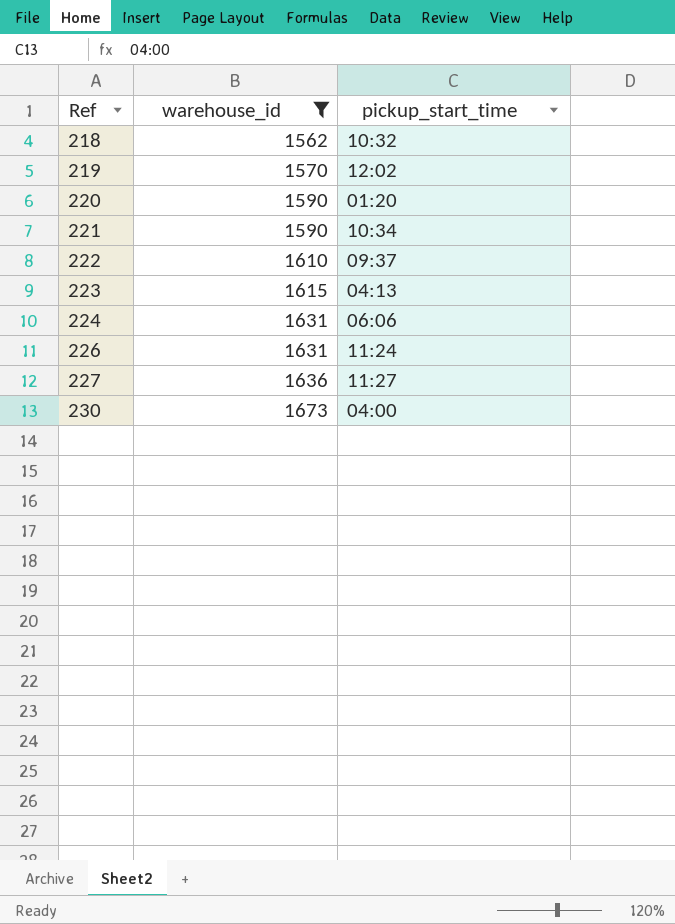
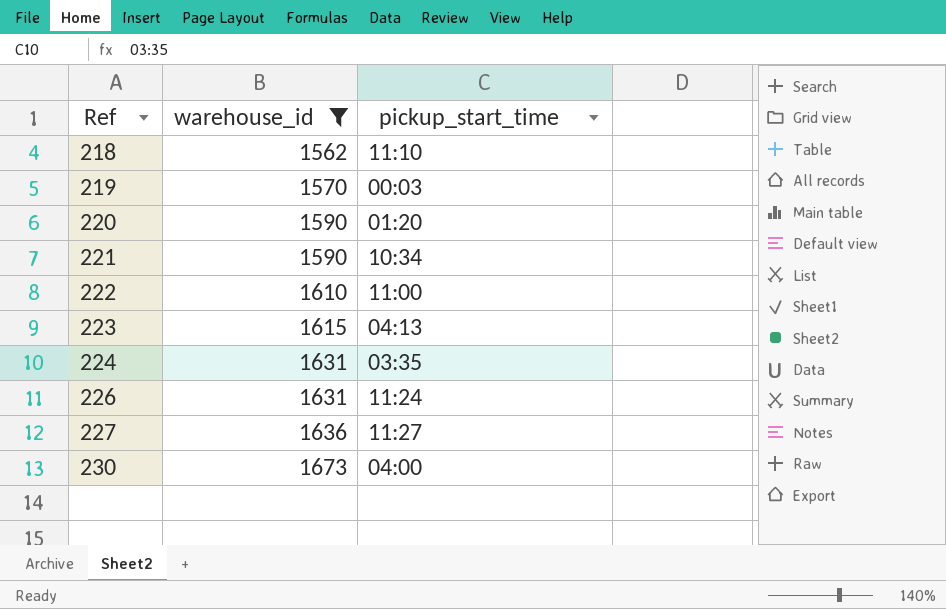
218 | pickup_start_time: 10:32 -> 11:10
219 | pickup_start_time: 12:02 -> 00:03
222 | pickup_start_time: 09:37 -> 11:00
224 | pickup_start_time: 06:06 -> 03:35

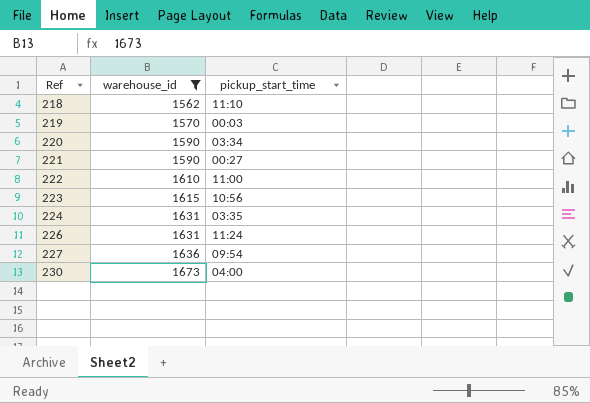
220 | pickup_start_time: 01:20 -> 03:34
221 | pickup_start_time: 10:34 -> 00:27
223 | pickup_start_time: 04:13 -> 10:56
227 | pickup_start_time: 11:27 -> 09:54

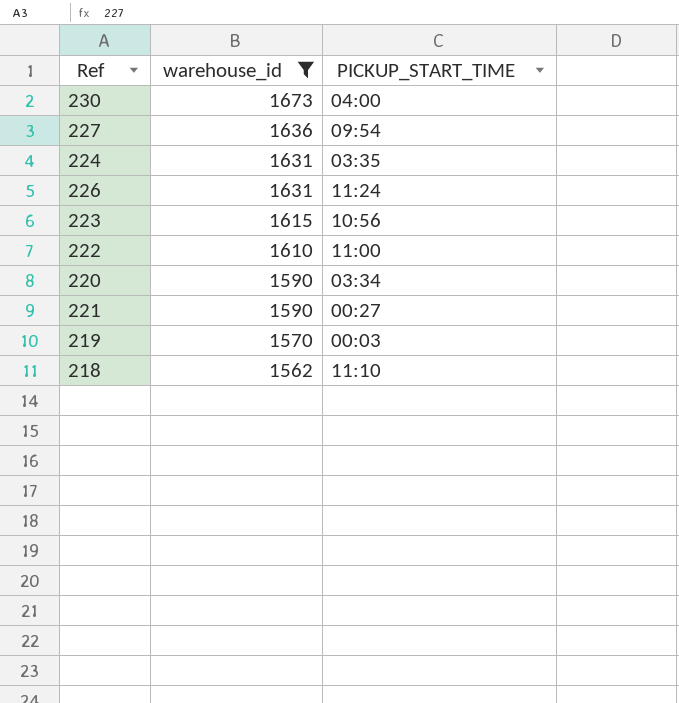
row order: Ref ascending -> warehouse_id descending
column name: pickup_start_time -> PICKUP_START_TIME

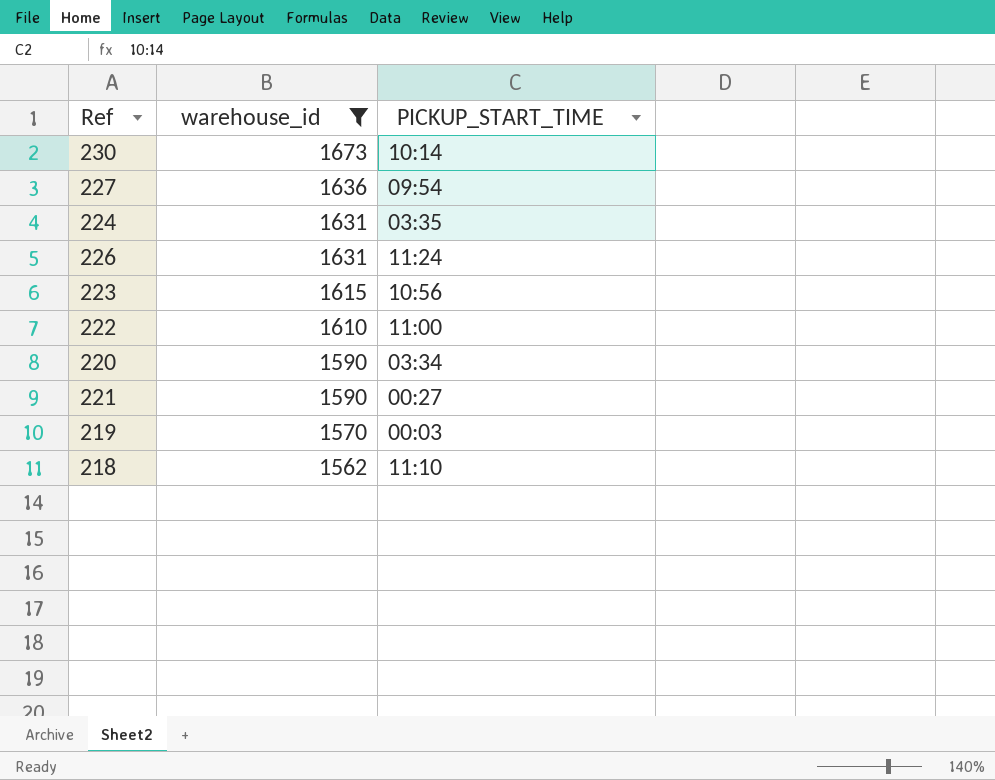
230 | PICKUP_START_TIME: 04:00 -> 10:14

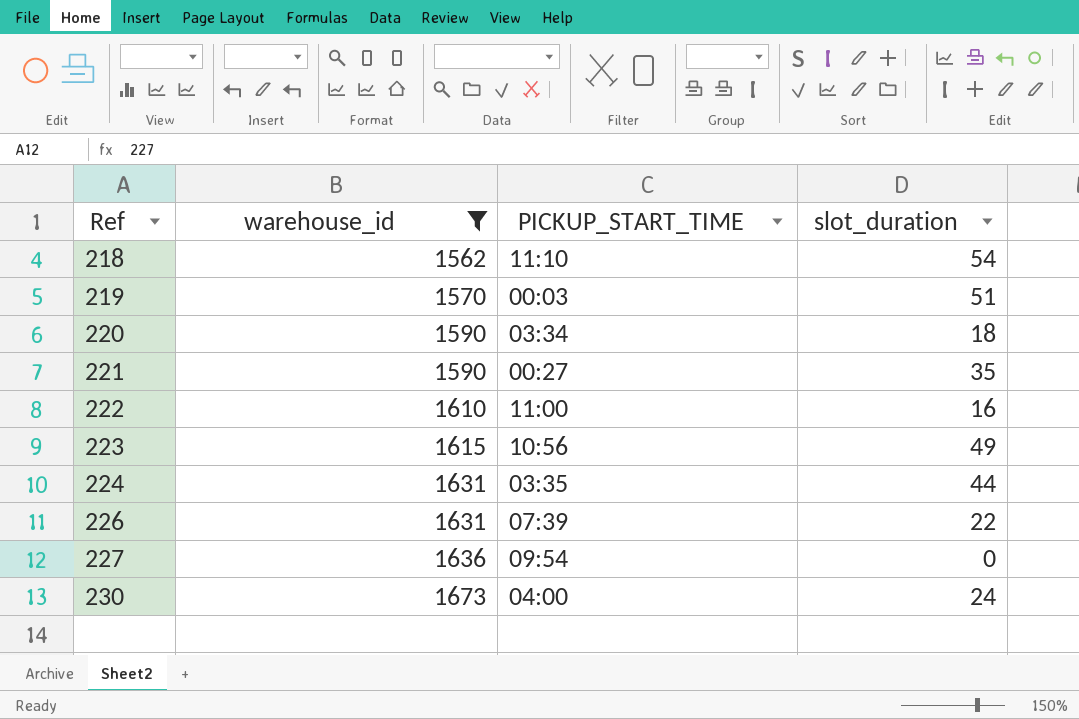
row order: warehouse_id descending -> Ref ascending
column slot_duration | position: none -> 4
226 | PICKUP_START_TIME: 11:24 -> 07:39
230 | PICKUP_START_TIME: 10:14 -> 04:00

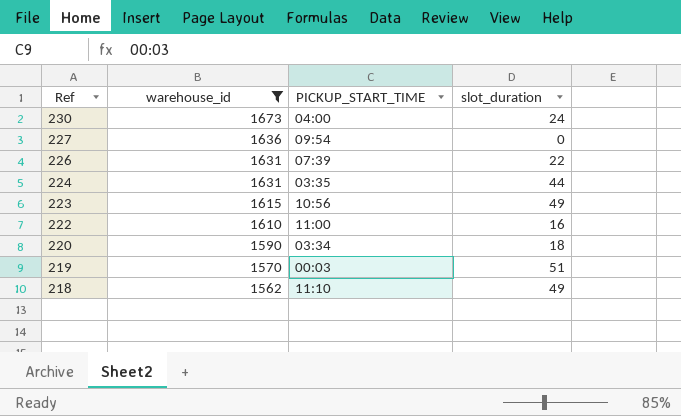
row order: Ref ascending -> Ref descending
row 221: 1590 | 00:27 | 35 -> none
218 | slot_duration: 54 -> 49

